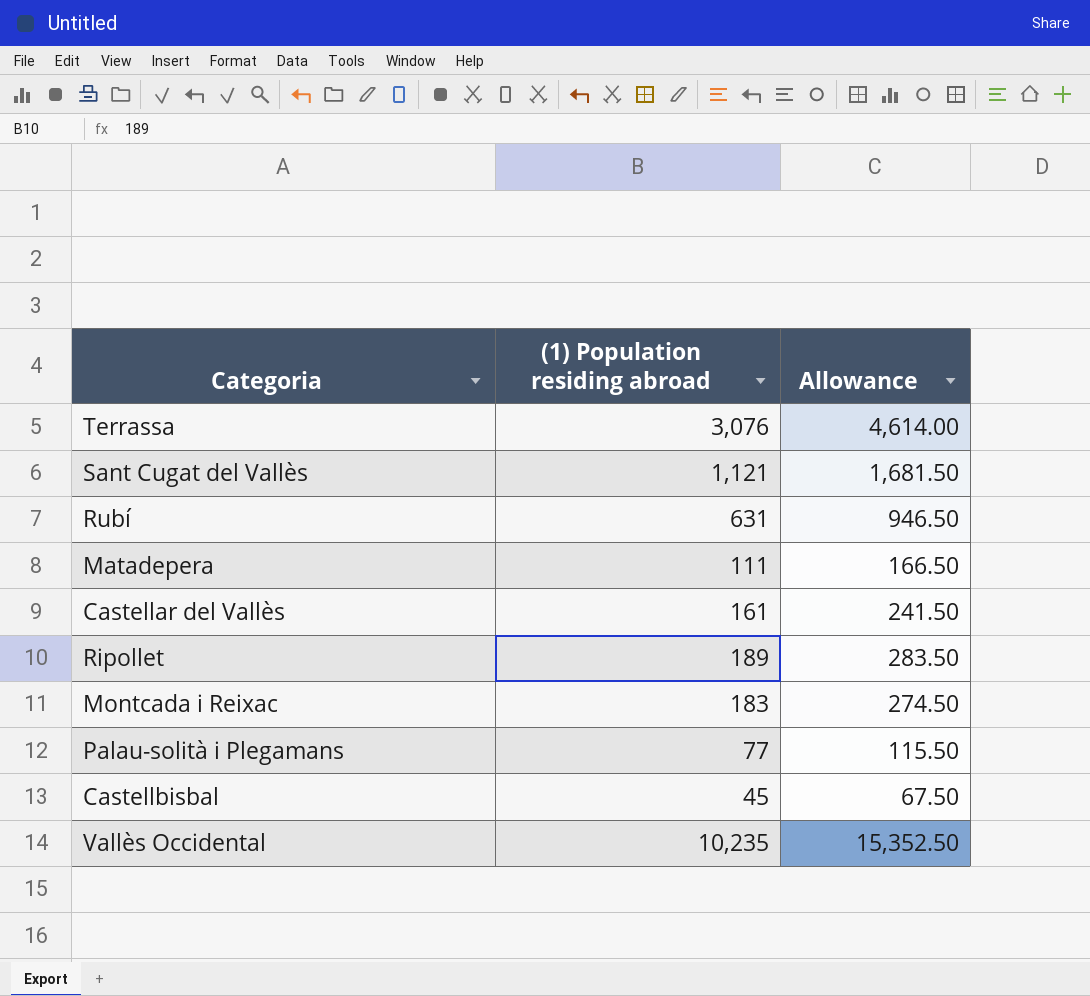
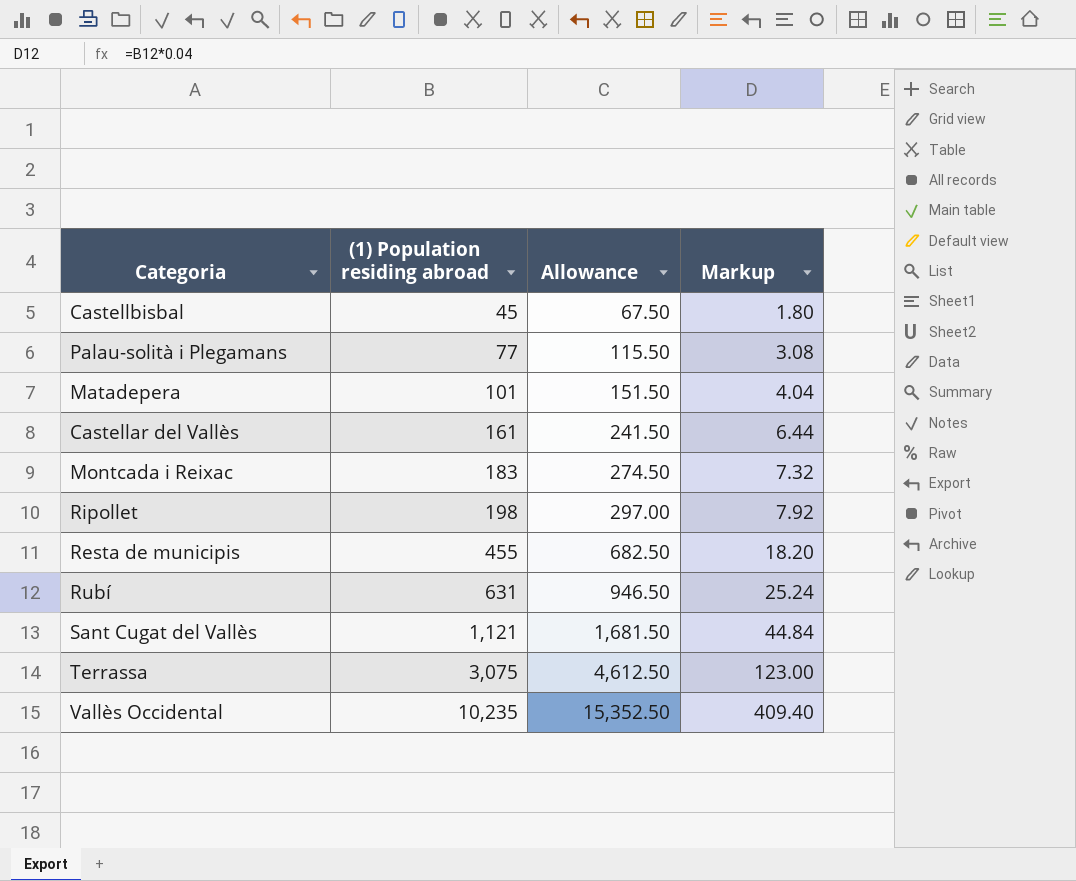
row order: none -> (1) Population residing abroad ascending
column Markup | formula: none -> [(1) Population residing abroad] * 0.04
Matadepera | (1) Population residing abroad: 111 -> 101
Matadepera | Allowance: 166.50 -> 151.50
Ripollet | (1) Population residing abroad: 189 -> 198
Ripollet | Allowance: 283.50 -> 297.00
row Resta de municipis: none -> 455 | 682.50 | 18.20
Terrassa | (1) Population residing abroad: 3,076 -> 3,075
Terrassa | Allowance: 4,614.00 -> 4,612.50

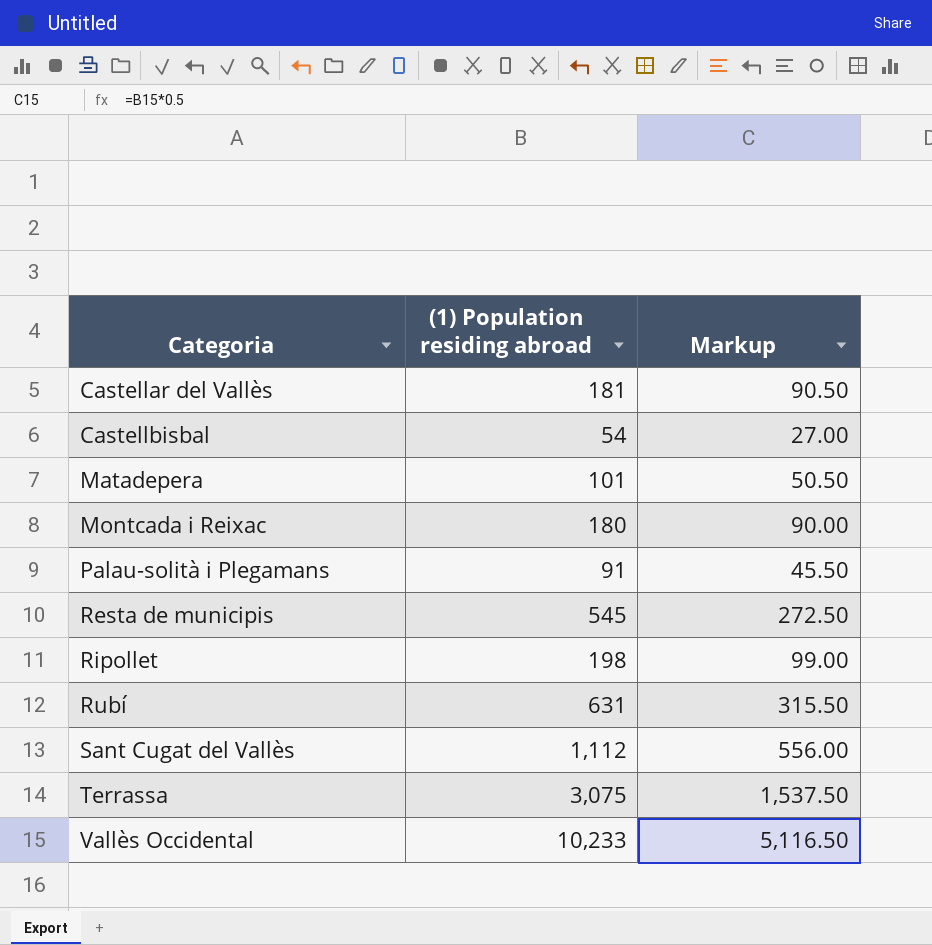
row order: (1) Population residing abroad ascending -> Categoria ascending
column Allowance | formula: [(1) Population residing abroad] * 1.5 -> none
column Markup | formula: [(1) Population residing abroad] * 0.04 -> [(1) Population residing abroad] * 0.5
Castellar del Vallès | (1) Population residing abroad: 161 -> 181
Castellbisbal | (1) Population residing abroad: 45 -> 54
Montcada i Reixac | (1) Population residing abroad: 183 -> 180
Palau-solità i Plegamans | (1) Population residing abroad: 77 -> 91
Resta de municipis | (1) Population residing abroad: 455 -> 545
Sant Cugat del Vallès | (1) Population residing abroad: 1,121 -> 1,112
Vallès Occidental | (1) Population residing abroad: 10,235 -> 10,233

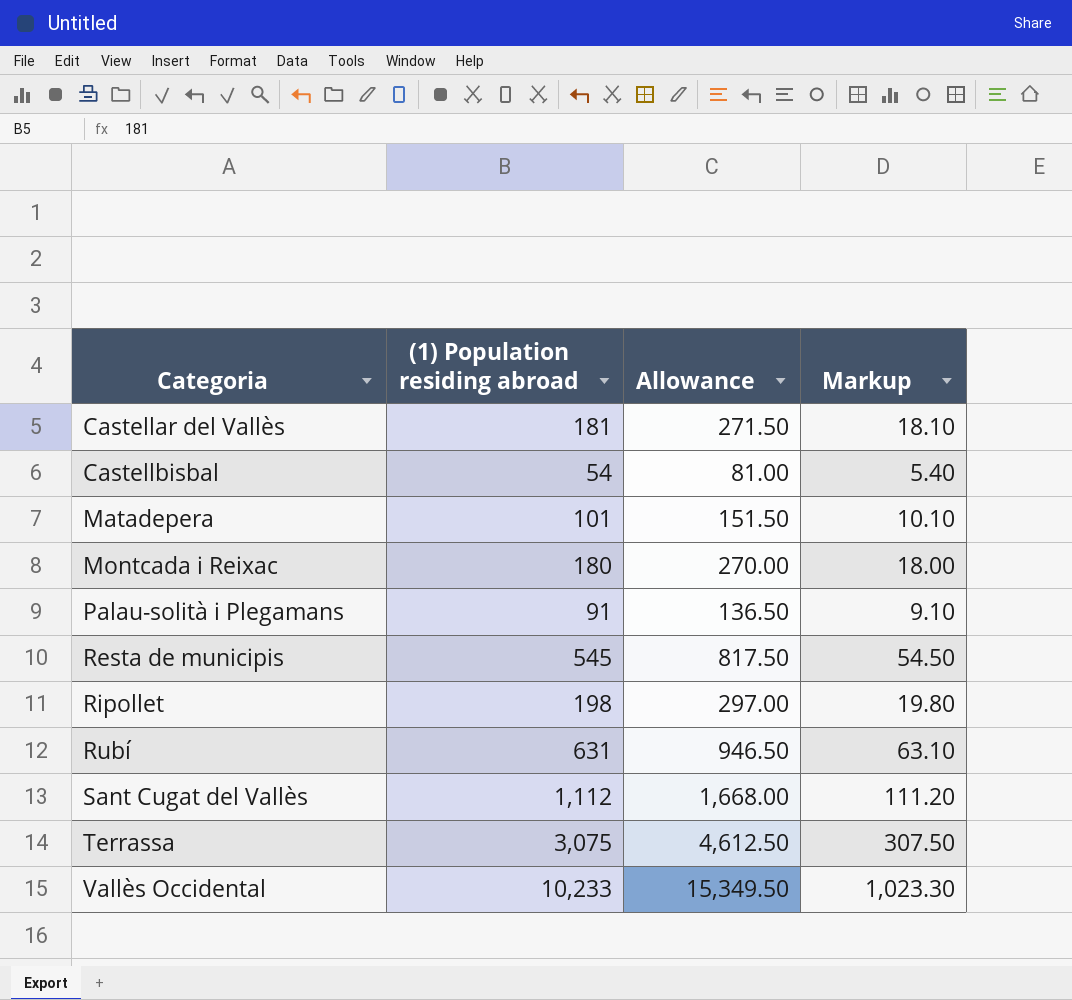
column Allowance | formula: none -> [(1) Population residing abroad] * 1.5
column Markup | formula: [(1) Population residing abroad] * 0.5 -> [(1) Population residing abroad] * 0.1

